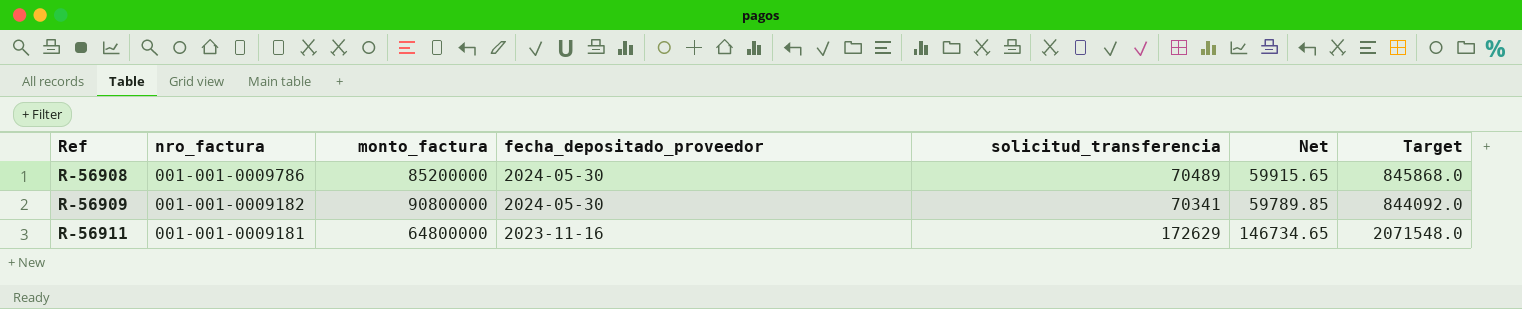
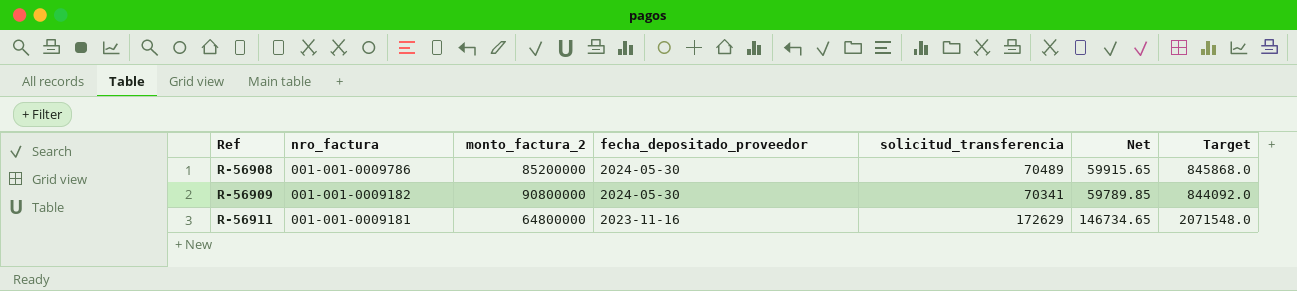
column name: monto_factura -> monto_factura_2

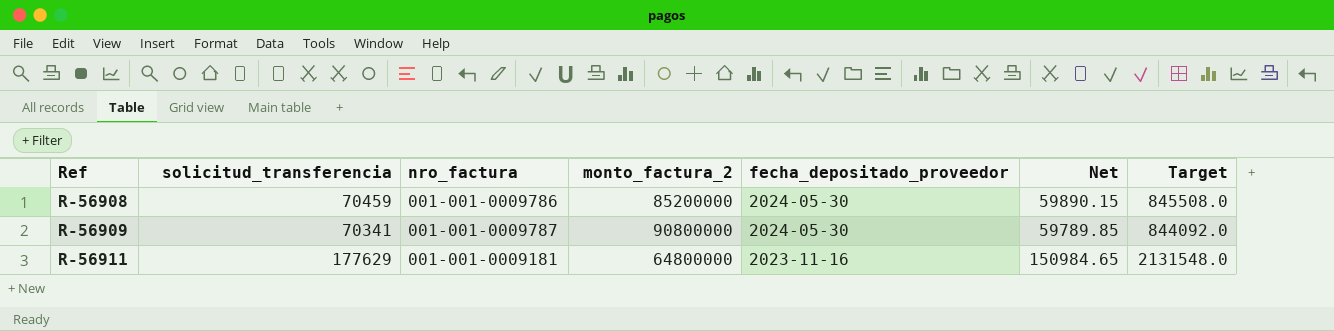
column solicitud_transferencia | position: 5 -> 2
R-56908 | solicitud_transferencia: 70489 -> 70459
R-56908 | Net: 59915.65 -> 59890.15
R-56908 | Target: 845868.0 -> 845508.0
R-56909 | nro_factura: 001-001-0009182 -> 001-001-0009787
R-56911 | solicitud_transferencia: 172629 -> 177629
R-56911 | Net: 146734.65 -> 150984.65
R-56911 | Target: 2071548.0 -> 2131548.0

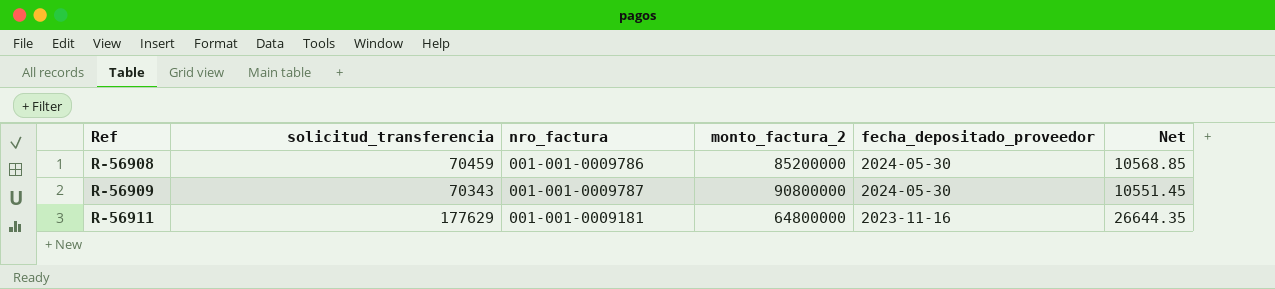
column Target | formula: [solicitud_transferencia] * 12 -> none
column Net | formula: [solicitud_transferencia] * 0.85 -> [solicitud_transferencia] * 0.15
R-56909 | solicitud_transferencia: 70341 -> 70343

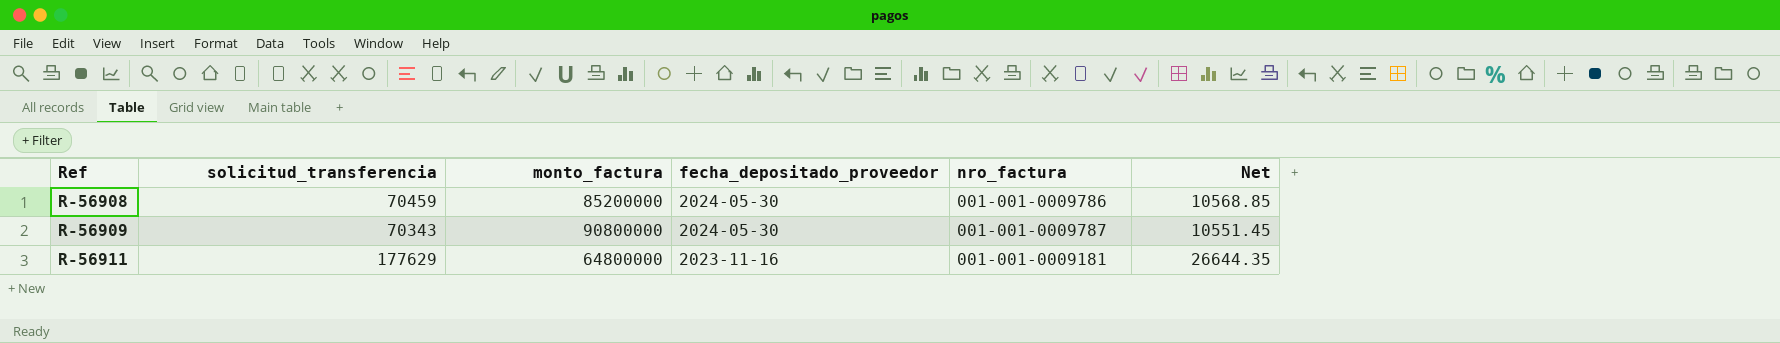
column name: monto_factura_2 -> monto_factura
column nro_factura | position: 3 -> 5

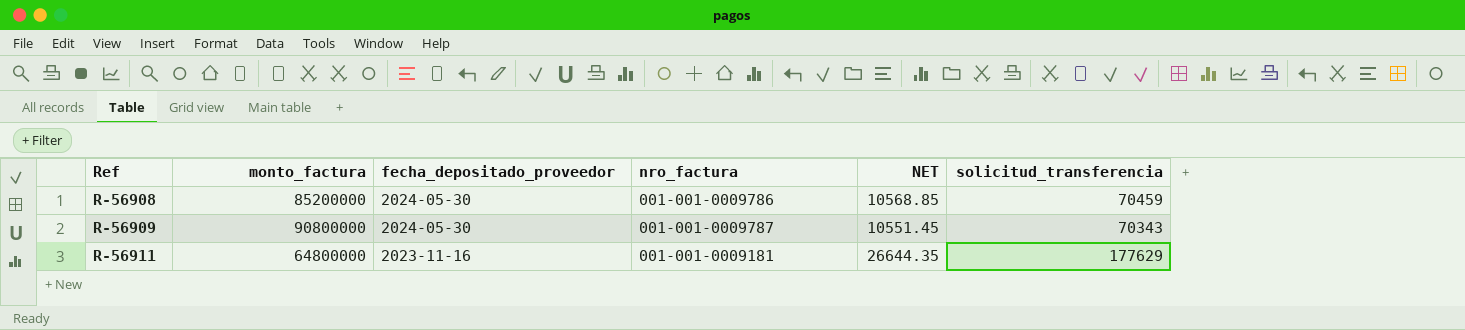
column name: Net -> NET
column solicitud_transferencia | position: 2 -> 6

